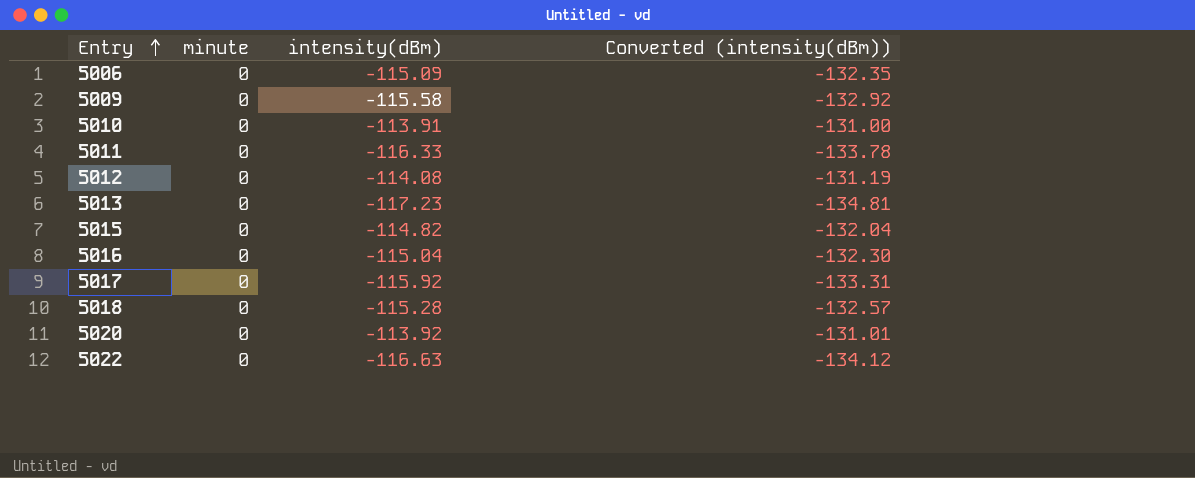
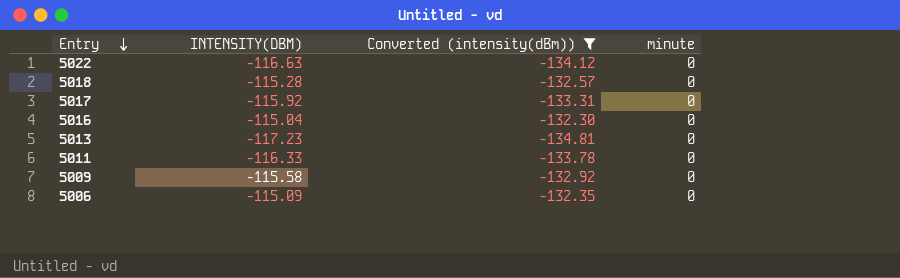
filter: none -> Converted (intensity(dBm)) <= -132.30
row order: Entry ascending -> Entry descending
column name: intensity(dBm) -> INTENSITY(DBM)
column minute | position: 2 -> 4

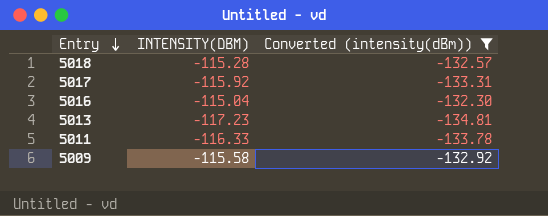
column minute | position: 4 -> none
row 5022: -116.63 | -134.12 | 0 -> none
row 5006: -115.09 | -132.35 | 0 -> none

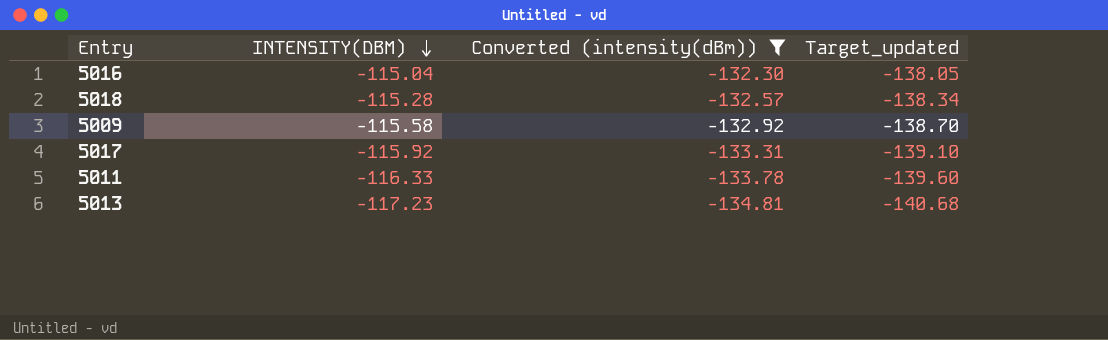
row order: Entry descending -> INTENSITY(DBM) descending
column Target_updated | formula: none -> [INTENSITY(DBM)] * 1.2

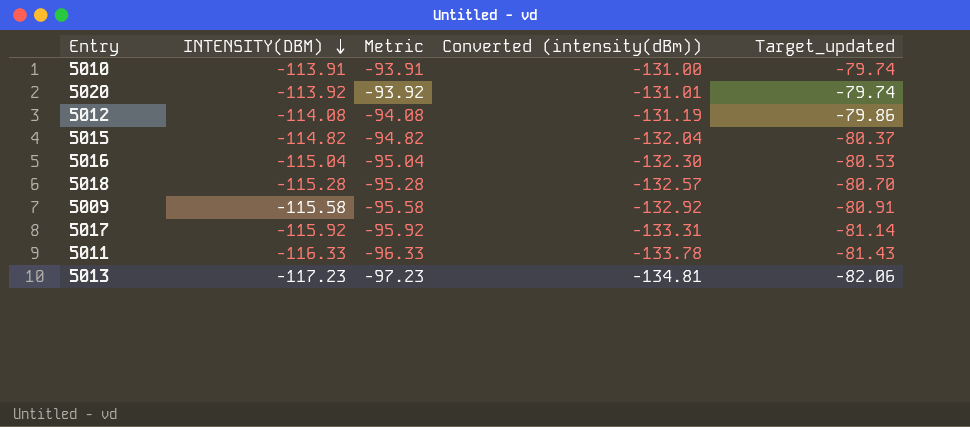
filter: Converted (intensity(dBm)) <= -132.30 -> none
column Metric | formula: none -> [INTENSITY(DBM)] + 20
column Target_updated | formula: [INTENSITY(DBM)] * 1.2 -> [INTENSITY(DBM)] * 0.7

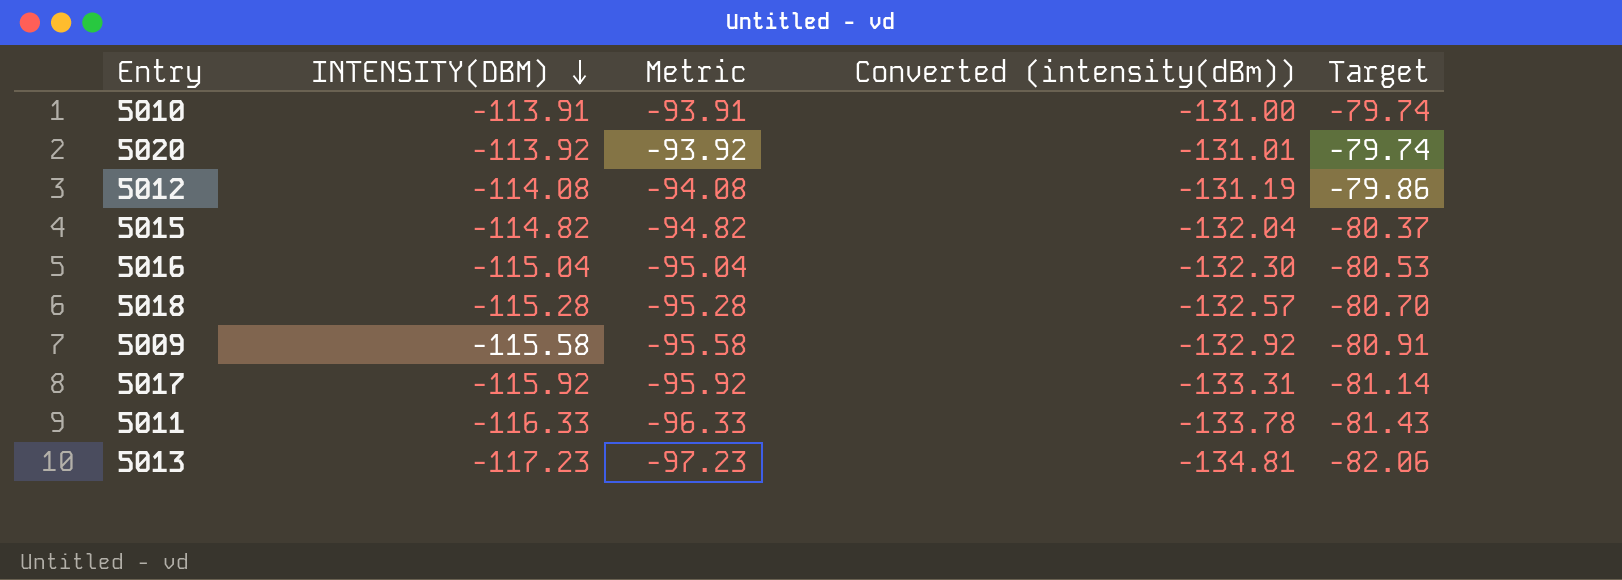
column name: Target_updated -> Target

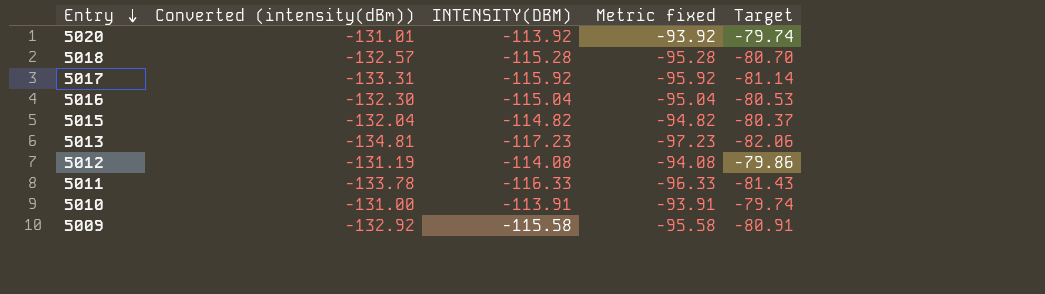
row order: INTENSITY(DBM) descending -> Entry descending
column Converted (intensity(dBm)) | position: 4 -> 2
column name: Metric -> Metric fixed

